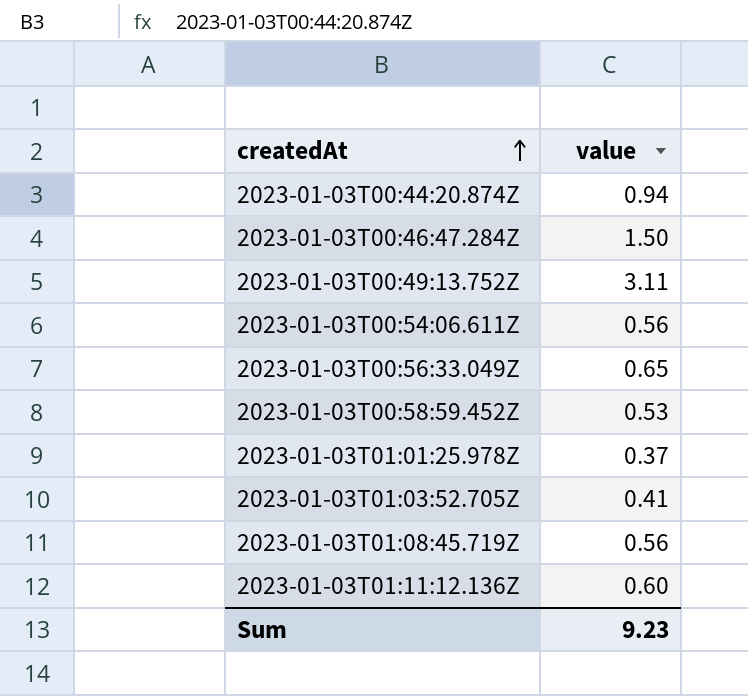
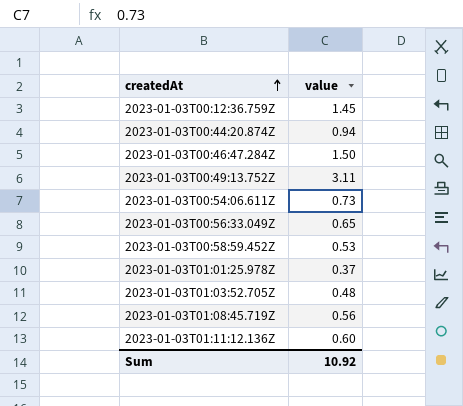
row 2023-01-03T00:12:36.759Z: none -> 1.45
2023-01-03T00:54:06.611Z | value: 0.56 -> 0.73
2023-01-03T01:03:52.705Z | value: 0.41 -> 0.48
Sum | value: 9.23 -> 10.92

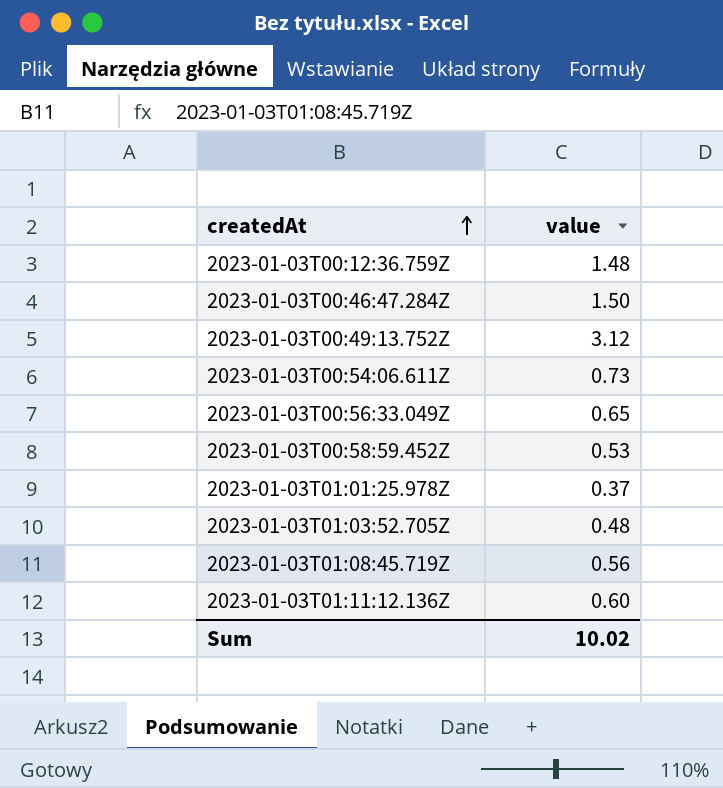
row 2023-01-03T00:44:20.874Z: 0.94 -> none
2023-01-03T00:12:36.759Z | value: 1.45 -> 1.48
2023-01-03T00:49:13.752Z | value: 3.11 -> 3.12
Sum | value: 10.92 -> 10.02

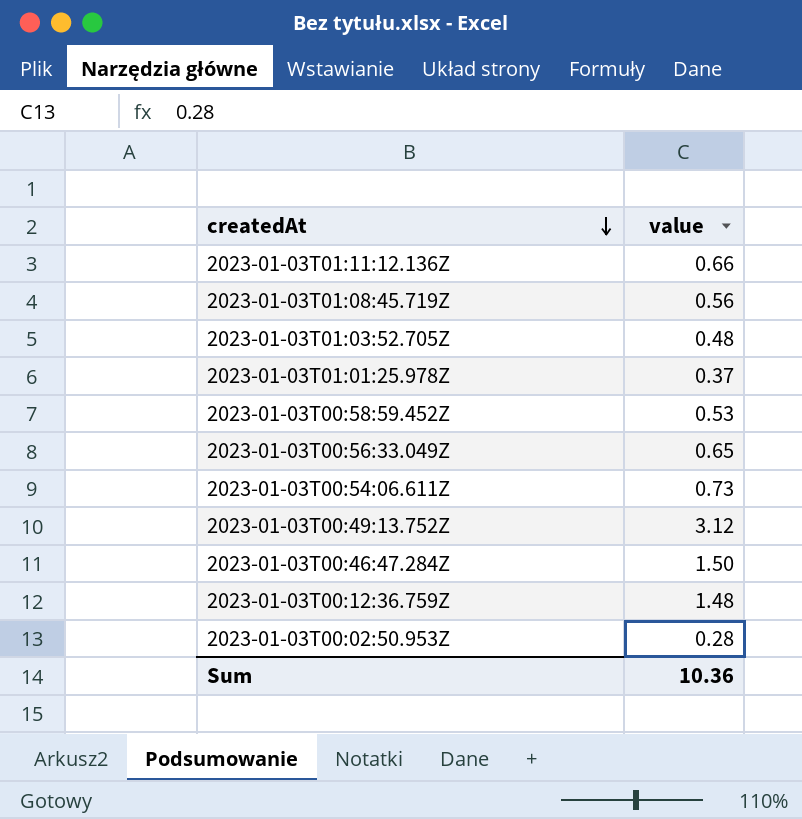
row order: createdAt ascending -> createdAt descending
2023-01-03T01:11:12.136Z | value: 0.60 -> 0.66
row 2023-01-03T00:02:50.953Z: none -> 0.28
Sum | value: 10.02 -> 10.36

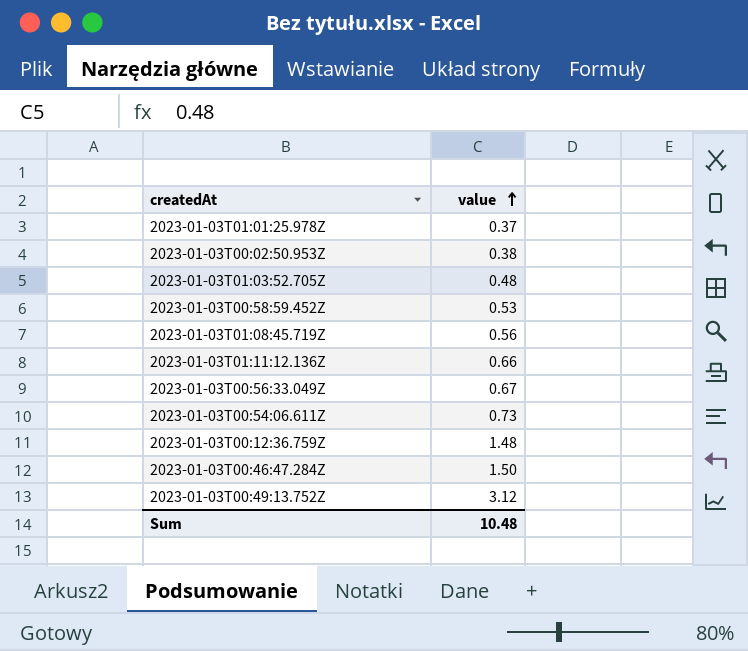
row order: createdAt descending -> value ascending
2023-01-03T00:02:50.953Z | value: 0.28 -> 0.38
2023-01-03T00:56:33.049Z | value: 0.65 -> 0.67
Sum | value: 10.36 -> 10.48

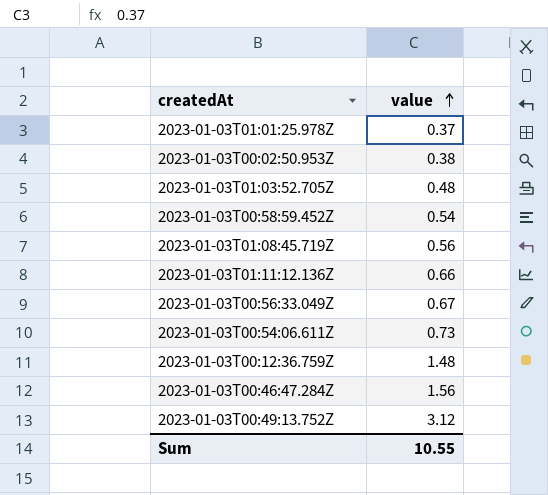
2023-01-03T00:58:59.452Z | value: 0.53 -> 0.54
2023-01-03T00:46:47.284Z | value: 1.50 -> 1.56
Sum | value: 10.48 -> 10.55

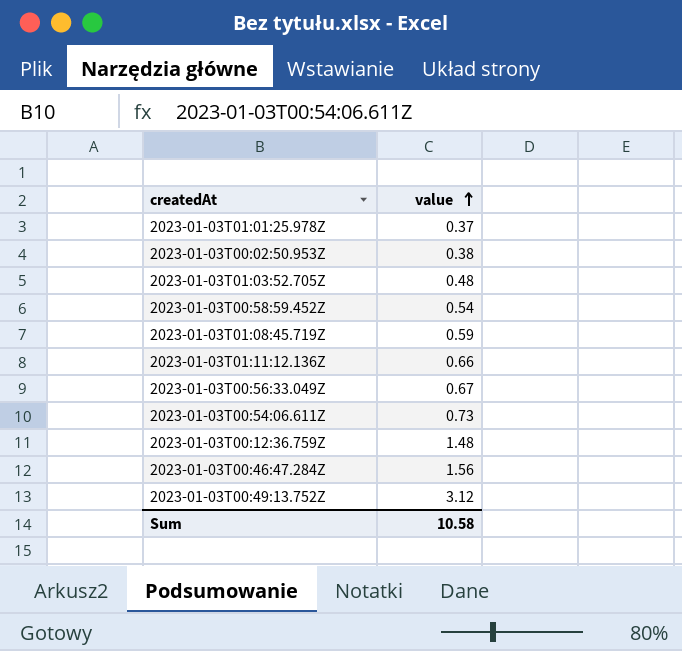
2023-01-03T01:08:45.719Z | value: 0.56 -> 0.59
Sum | value: 10.55 -> 10.58

